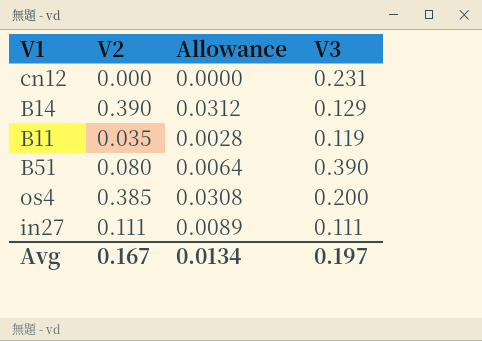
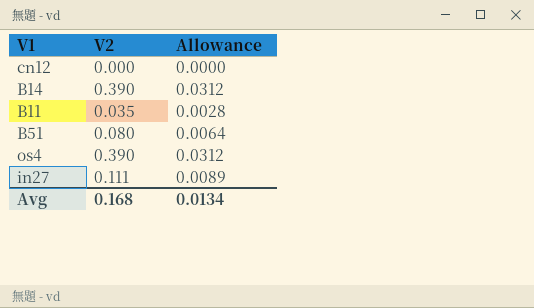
column V3 | position: 4 -> none
os4 | V2: 0.385 -> 0.390
os4 | Allowance: 0.0308 -> 0.0312
Avg | V2: 0.167 -> 0.168

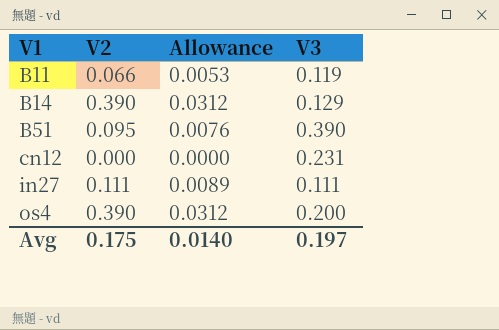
row order: none -> V1 ascending
column V3 | position: none -> 4
B11 | V2: 0.035 -> 0.066
B11 | Allowance: 0.0028 -> 0.0053
B51 | V2: 0.080 -> 0.095
B51 | Allowance: 0.0064 -> 0.0076
Avg | V2: 0.168 -> 0.175
Avg | Allowance: 0.0134 -> 0.0140

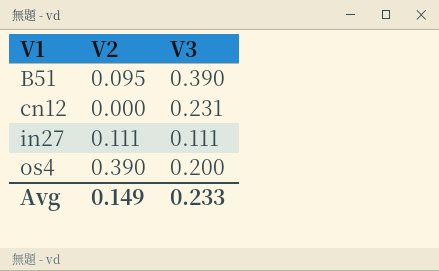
column Allowance | formula: [V2] * 0.08 -> none
row B11: 0.066 | 0.0053 | 0.119 -> none
row B14: 0.390 | 0.0312 | 0.129 -> none
Avg | V2: 0.175 -> 0.149
Avg | V3: 0.197 -> 0.233

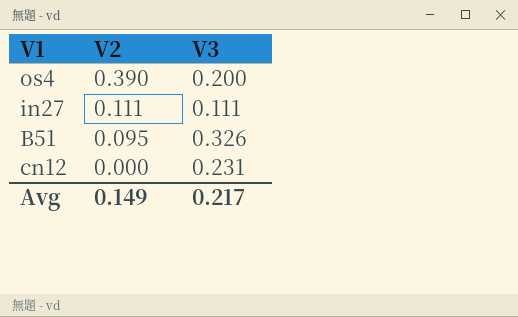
row order: V1 ascending -> V2 descending
B51 | V3: 0.390 -> 0.326
Avg | V3: 0.233 -> 0.217

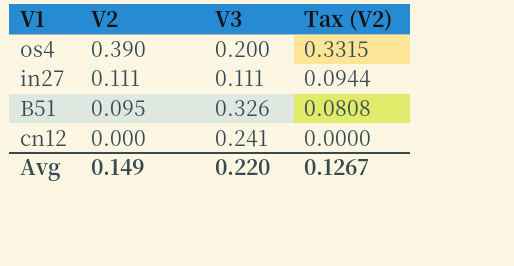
column Tax (V2) | formula: none -> [V2] * 0.85
cn12 | V3: 0.231 -> 0.241
Avg | V3: 0.217 -> 0.220

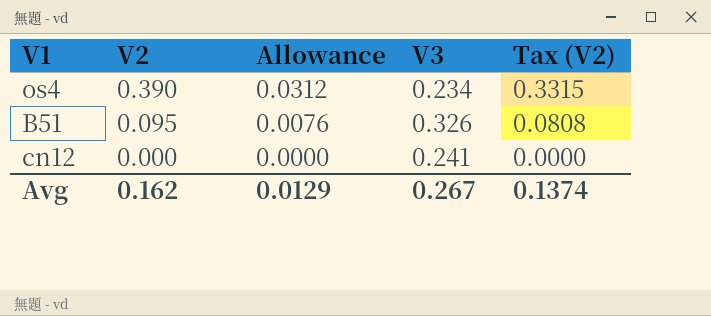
column Allowance | formula: none -> [V2] * 0.08
row in27: 0.111 | 0.111 | 0.0944 -> none
os4 | V3: 0.200 -> 0.234
Avg | V2: 0.149 -> 0.162
Avg | V3: 0.220 -> 0.267
Avg | Tax (V2): 0.1267 -> 0.1374

